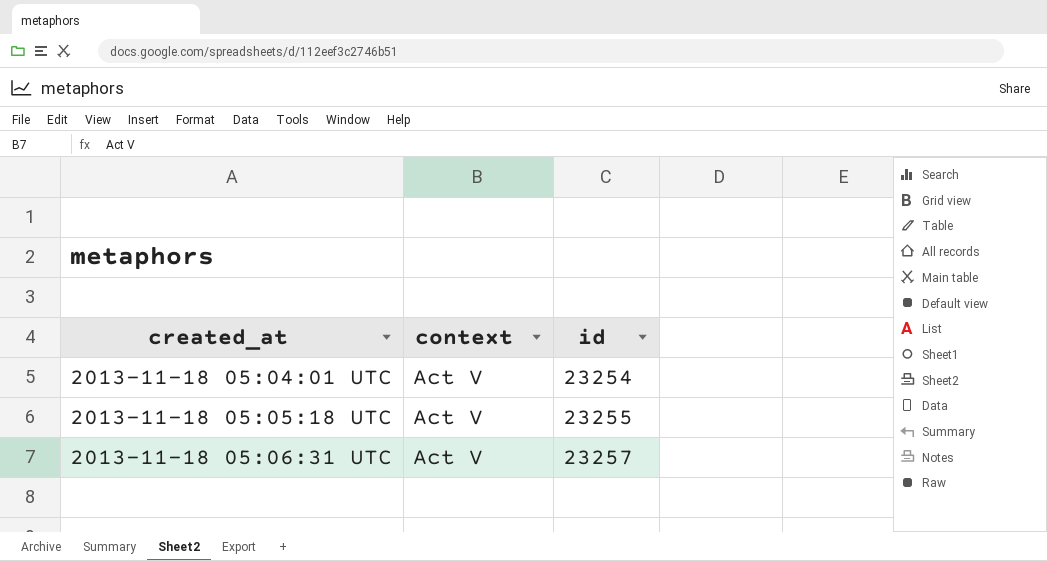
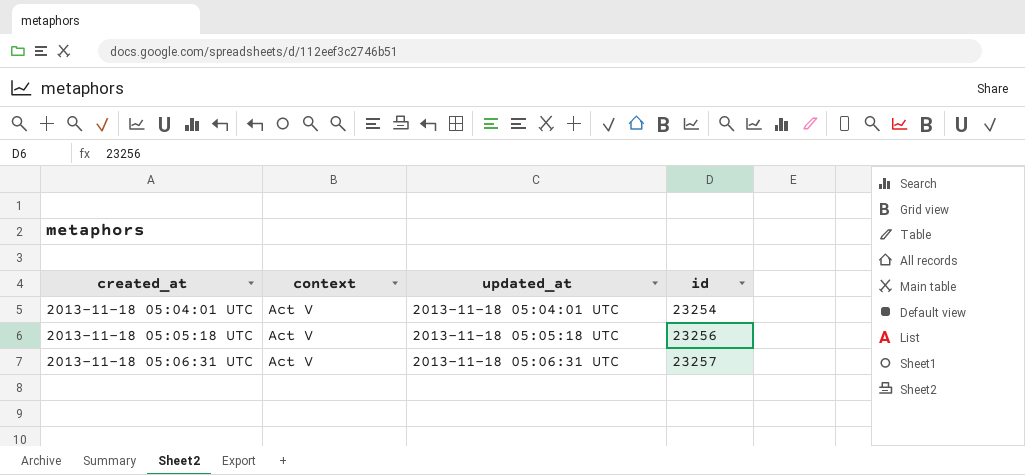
column updated_at | position: none -> 3
2013-11-18 05:05:18 UTC | id: 23255 -> 23256

